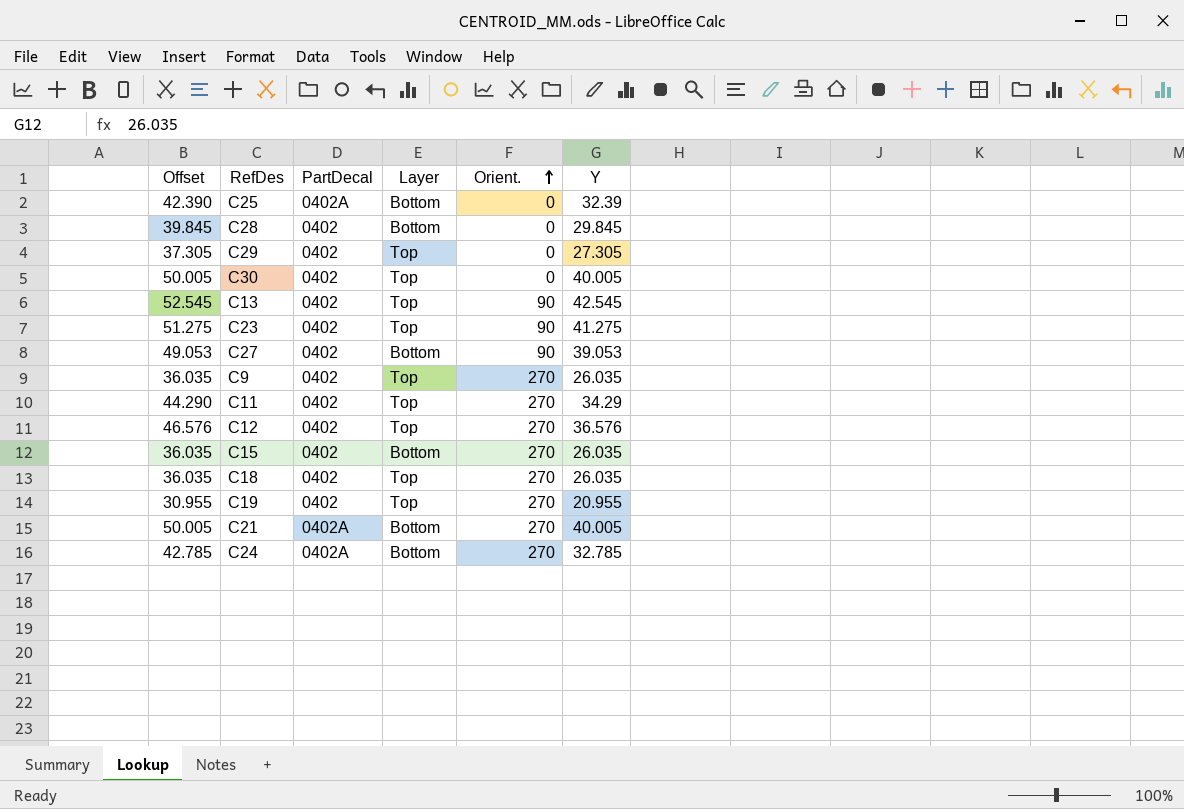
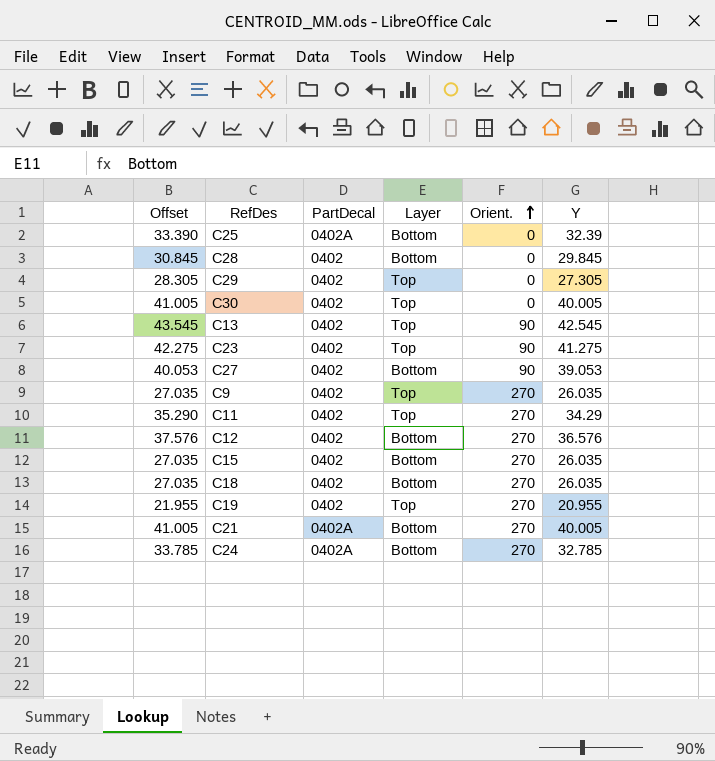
column Offset | formula: [Y] + 10 -> [Y] + 1
C12 | Layer: Top -> Bottom
C18 | Layer: Top -> Bottom

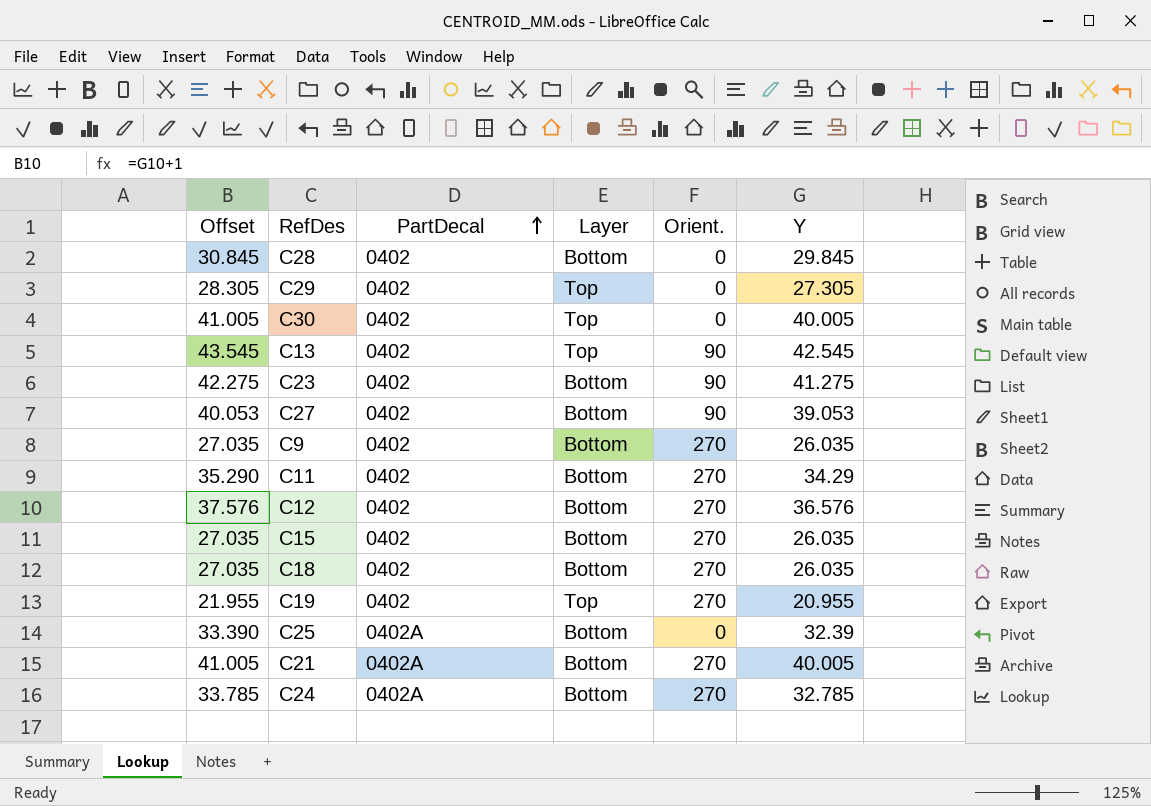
row order: Orient. ascending -> PartDecal ascending
C23 | Layer: Top -> Bottom
C9 | Layer: Top -> Bottom
C11 | Layer: Top -> Bottom

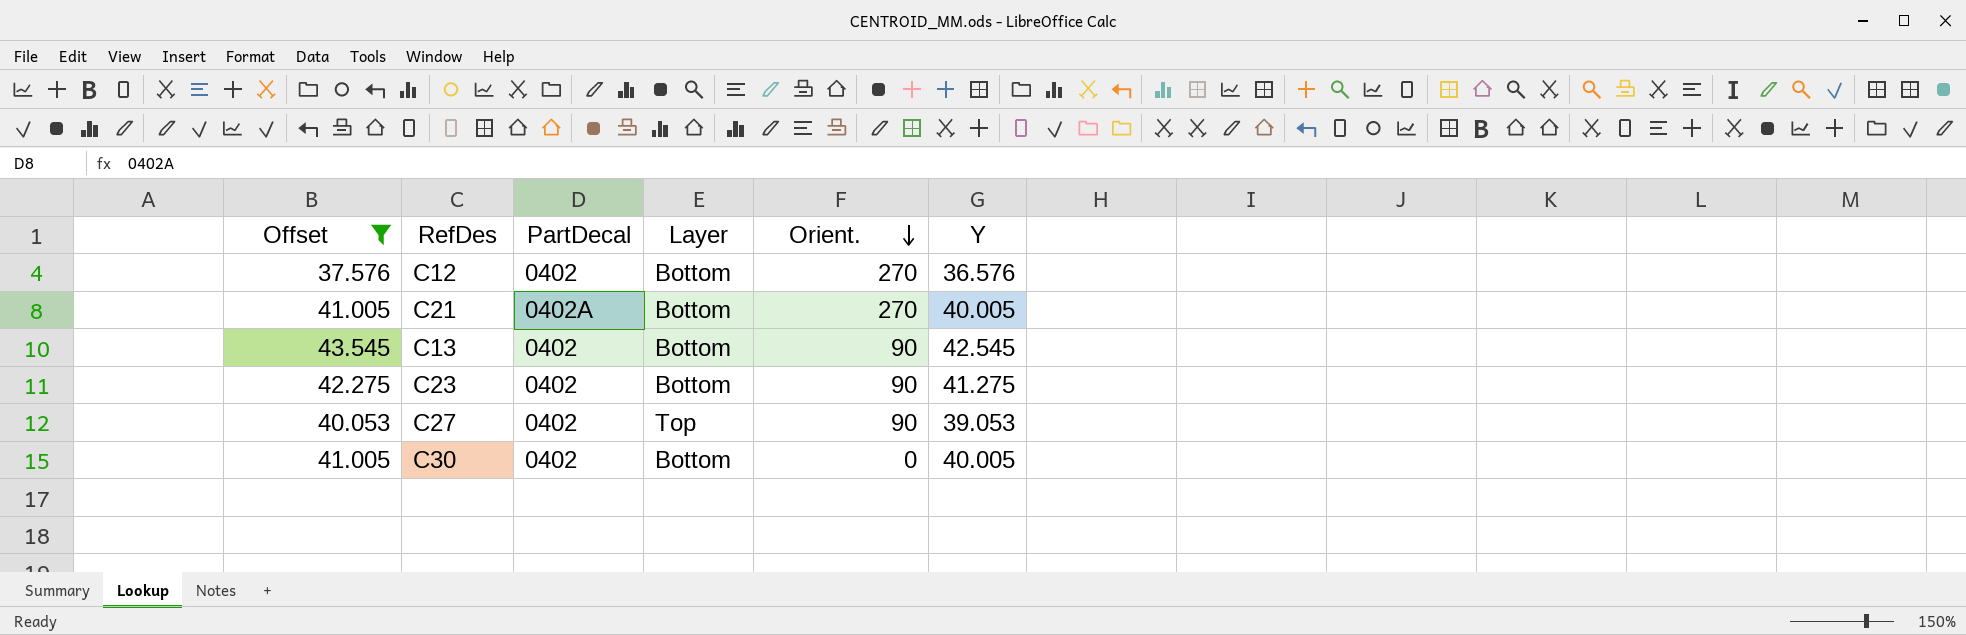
filter: none -> Offset >= 37.576
row order: PartDecal ascending -> Orient. descending
C13 | Layer: Top -> Bottom
C27 | Layer: Bottom -> Top
C30 | Layer: Top -> Bottom

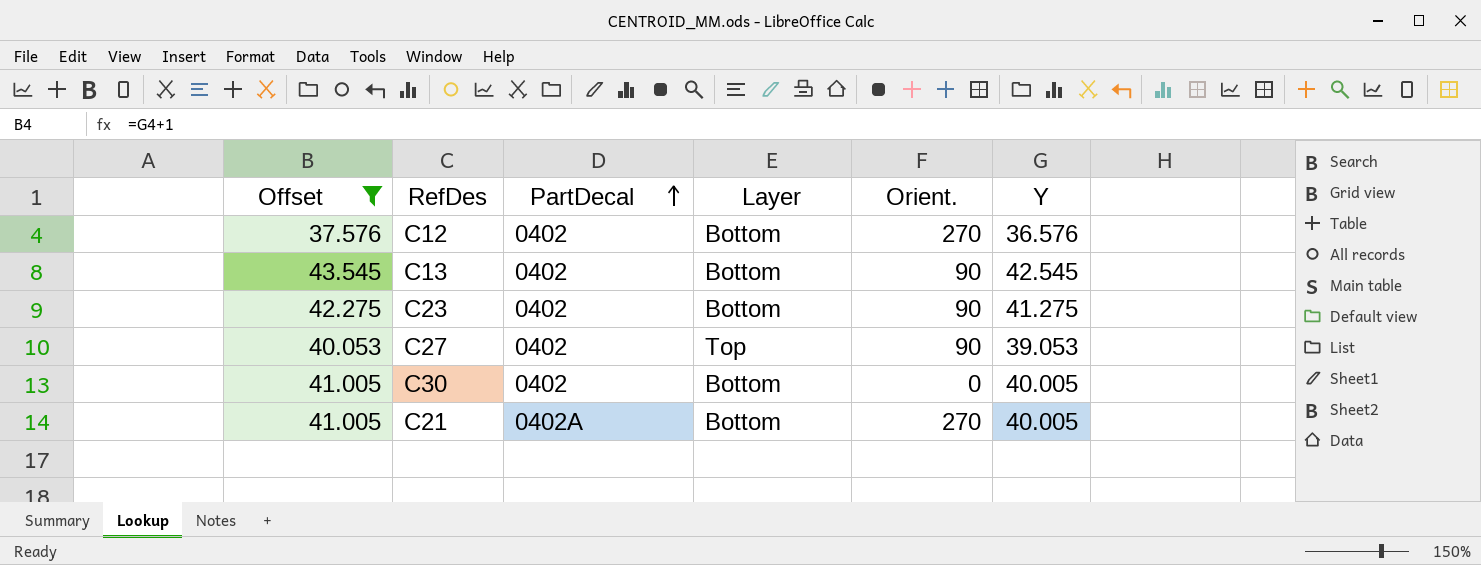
row order: Orient. descending -> PartDecal ascending

